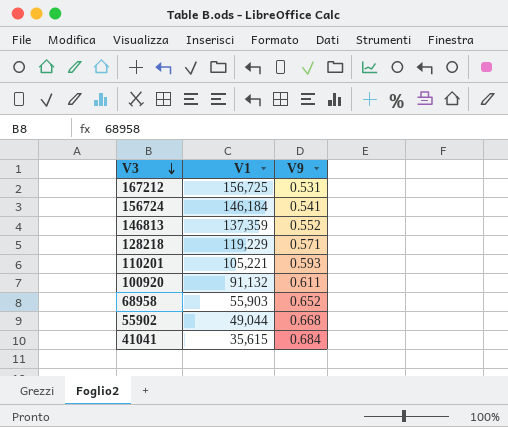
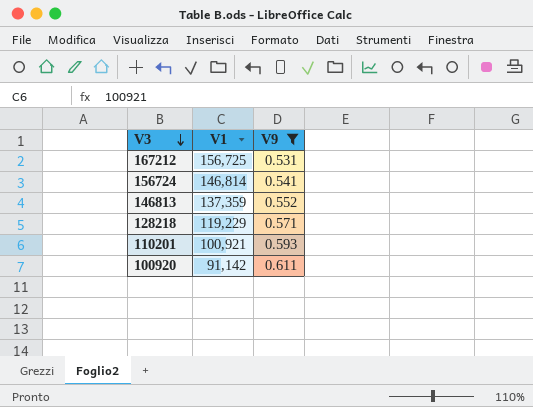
filter: none -> V9 <= 0.611
156724 | V1: 146,184 -> 146,814
110201 | V1: 105,221 -> 100,921
100920 | V1: 91,132 -> 91,142

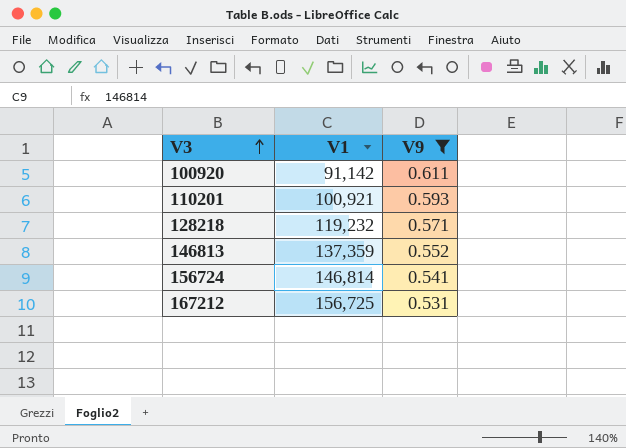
row order: V3 descending -> V3 ascending
128218 | V1: 119,229 -> 119,232

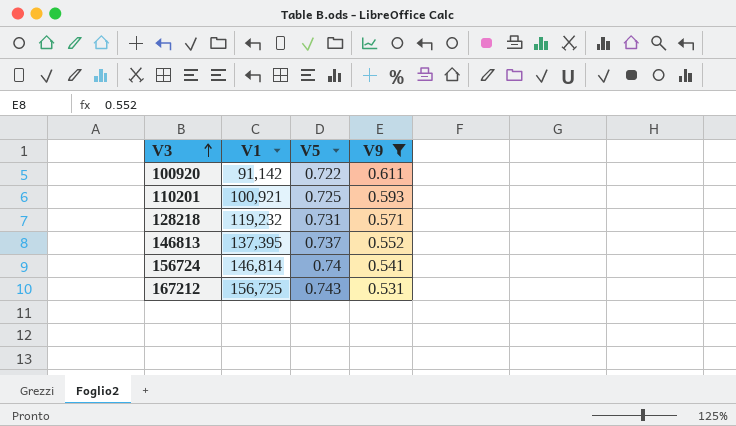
column V5 | position: none -> 3
146813 | V1: 137,359 -> 137,395

